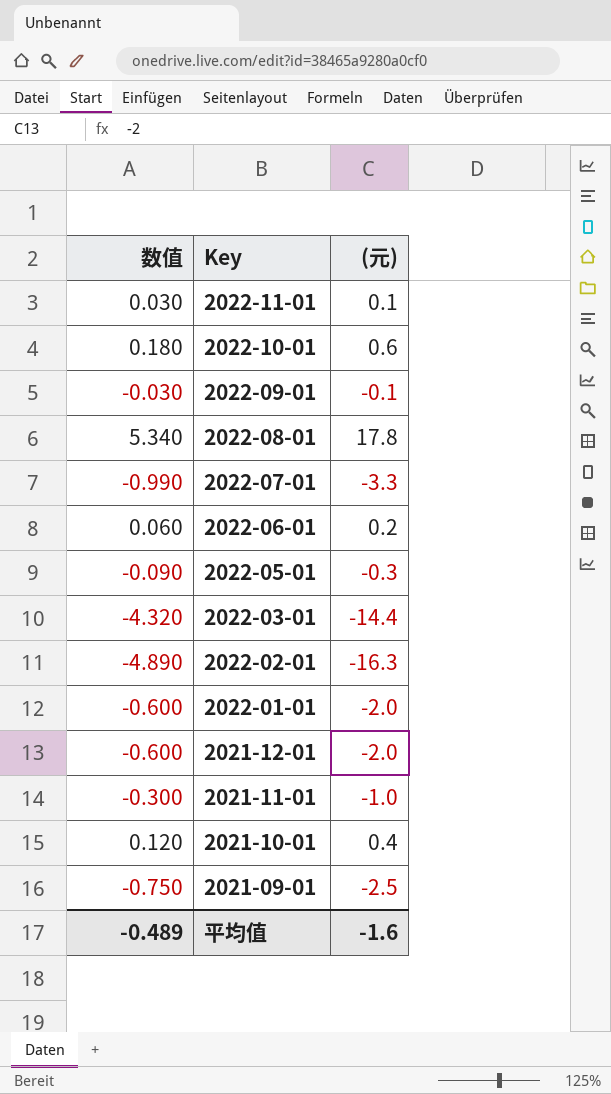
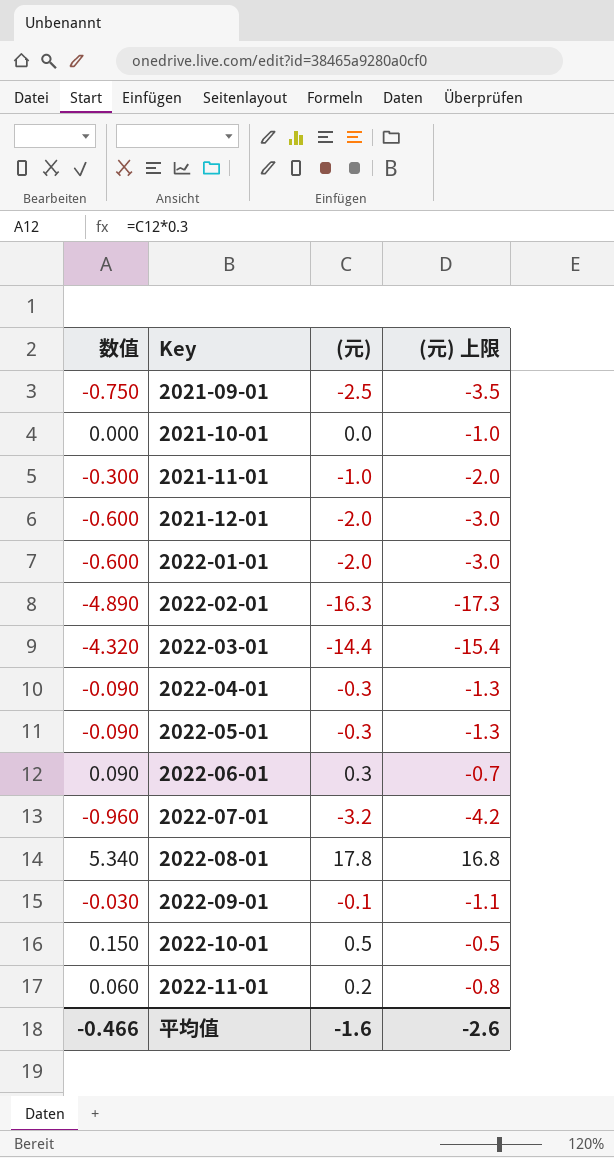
row order: Key descending -> Key ascending
column (元) 上限 | formula: none -> [(元)] - 1
2021-10-01 | 数值: 0.120 -> 0.000
2021-10-01 | (元): 0.4 -> 0.0
row 2022-04-01: none -> -0.090 | -0.3 | -1.3
2022-06-01 | 数值: 0.060 -> 0.090
2022-06-01 | (元): 0.2 -> 0.3
2022-07-01 | 数值: -0.990 -> -0.960
2022-07-01 | (元): -3.3 -> -3.2
2022-10-01 | 数值: 0.180 -> 0.150
2022-10-01 | (元): 0.6 -> 0.5
2022-11-01 | 数值: 0.030 -> 0.060
2022-11-01 | (元): 0.1 -> 0.2
平均值 | 数值: -0.489 -> -0.466

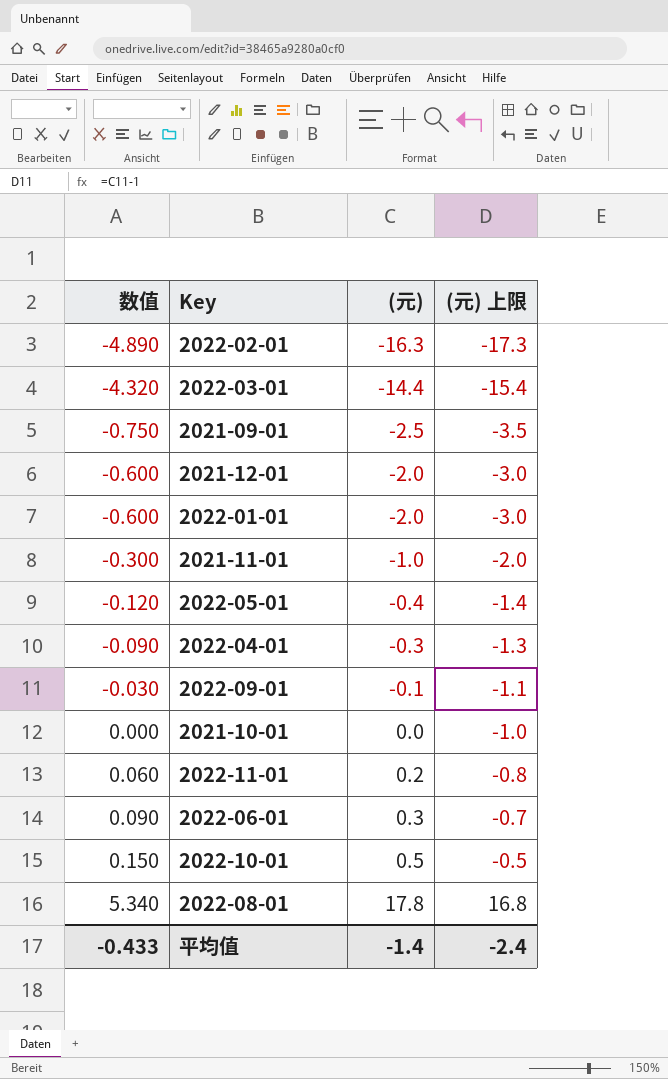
row order: Key ascending -> 数值 ascending
row 2022-07-01: -0.960 | -3.2 | -4.2 -> none
2022-05-01 | 数值: -0.090 -> -0.120
2022-05-01 | (元): -0.3 -> -0.4
2022-05-01 | (元) 上限: -1.3 -> -1.4
平均值 | 数值: -0.466 -> -0.433
平均值 | (元): -1.6 -> -1.4
平均值 | (元) 上限: -2.6 -> -2.4

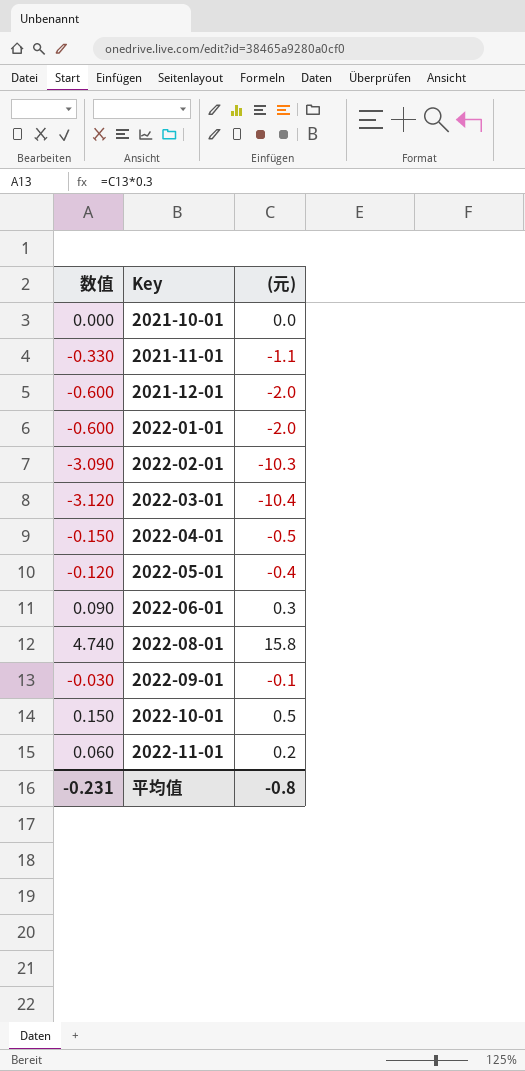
row order: 数值 ascending -> Key ascending
column (元) 上限 | formula: [(元)] - 1 -> none
row 2021-09-01: -0.750 | -2.5 | -3.5 -> none
2021-11-01 | 数值: -0.300 -> -0.330
2021-11-01 | (元): -1.0 -> -1.1
2022-02-01 | 数值: -4.890 -> -3.090
2022-02-01 | (元): -16.3 -> -10.3
2022-03-01 | 数值: -4.320 -> -3.120
2022-03-01 | (元): -14.4 -> -10.4
2022-04-01 | 数值: -0.090 -> -0.150
2022-04-01 | (元): -0.3 -> -0.5
2022-08-01 | 数值: 5.340 -> 4.740
2022-08-01 | (元): 17.8 -> 15.8
平均值 | 数值: -0.433 -> -0.231
平均值 | (元): -1.4 -> -0.8

